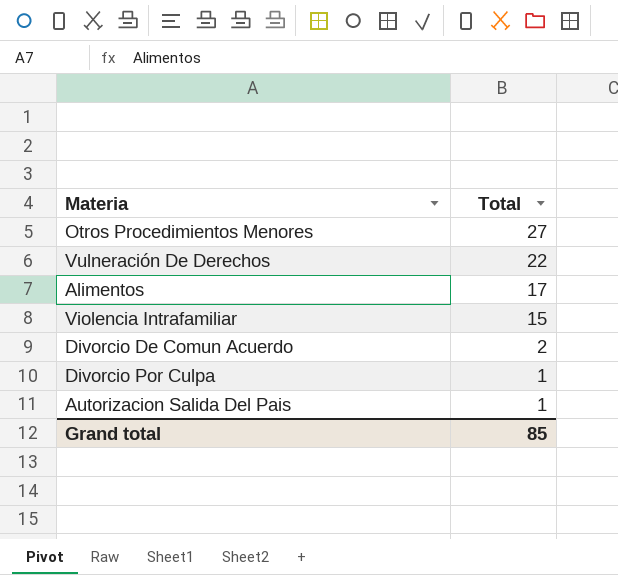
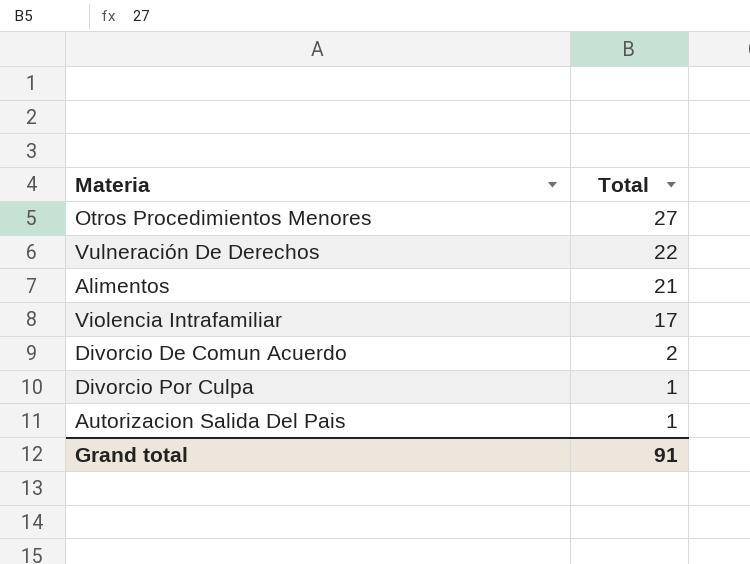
Alimentos | Total: 17 -> 21
Violencia Intrafamiliar | Total: 15 -> 17
Grand total | Total: 85 -> 91

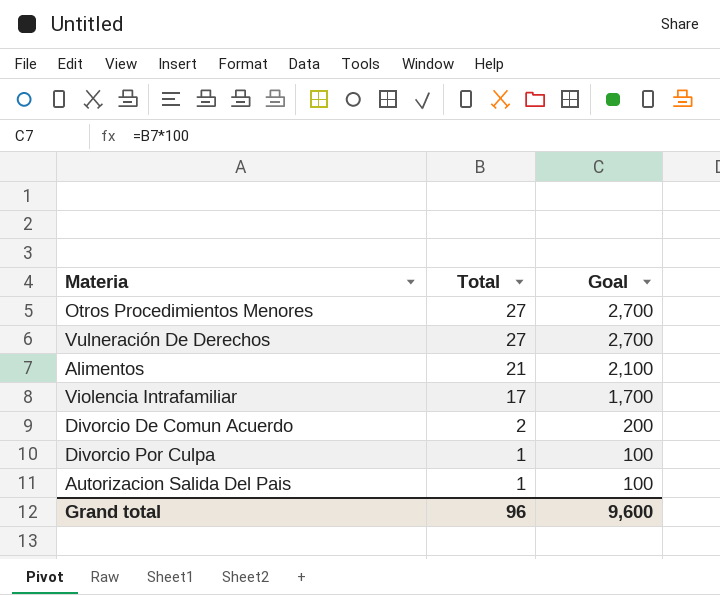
column Goal | formula: none -> [Total] * 100
Vulneración De Derechos | Total: 22 -> 27
Grand total | Total: 91 -> 96

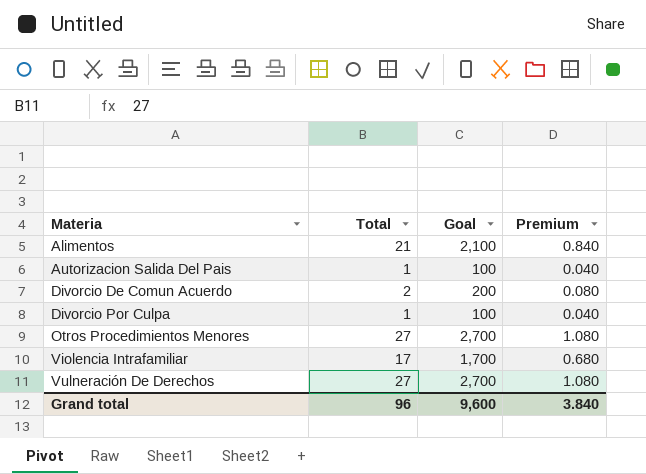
row order: Total descending -> Materia ascending
column Premium | formula: none -> [Total] * 0.04

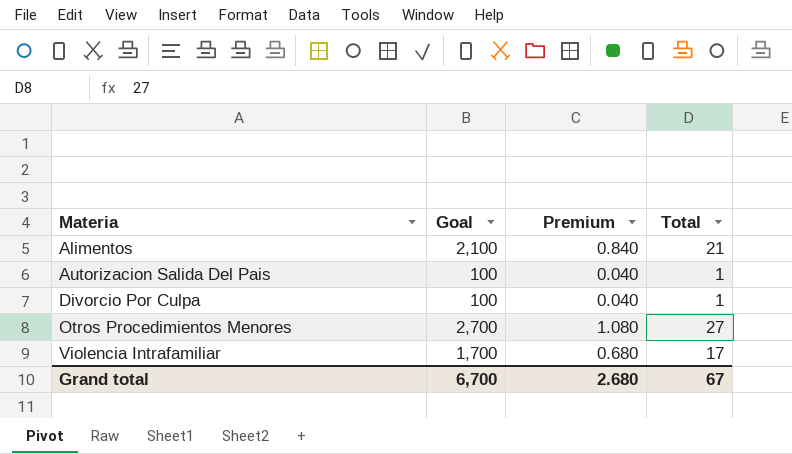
column Total | position: 2 -> 4
row Divorcio De Comun Acuerdo: 2 | 200 | 0.080 -> none
row Vulneración De Derechos: 27 | 2,700 | 1.080 -> none
Grand total | Goal: 9,600 -> 6,700
Grand total | Premium: 3.840 -> 2.680
Grand total | Total: 96 -> 67

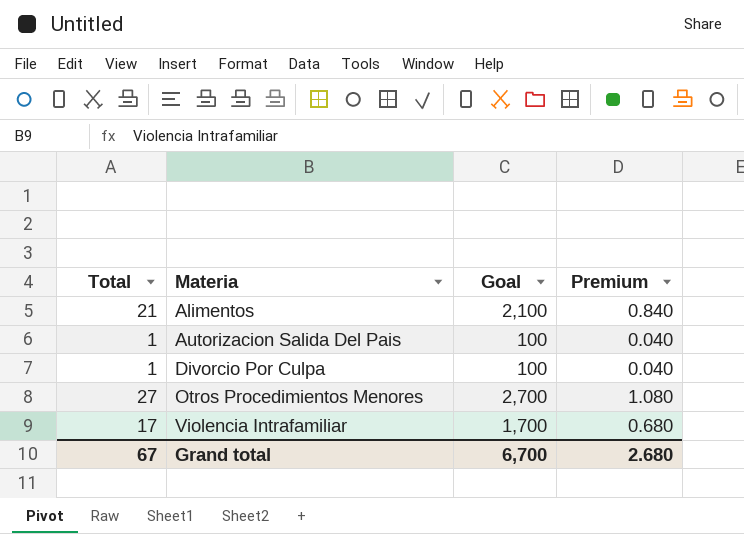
column Total | position: 4 -> 1

